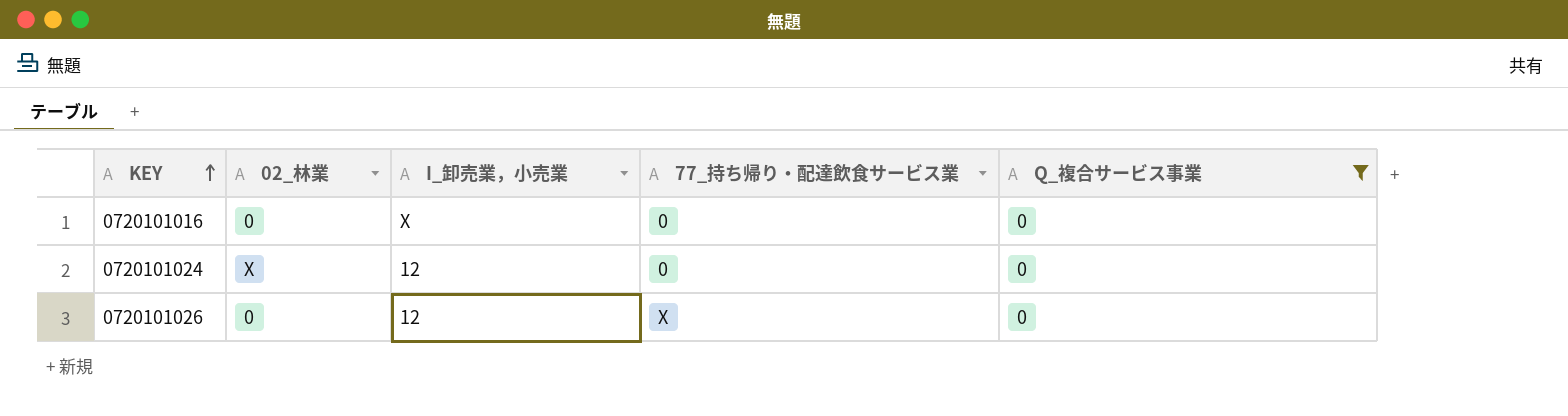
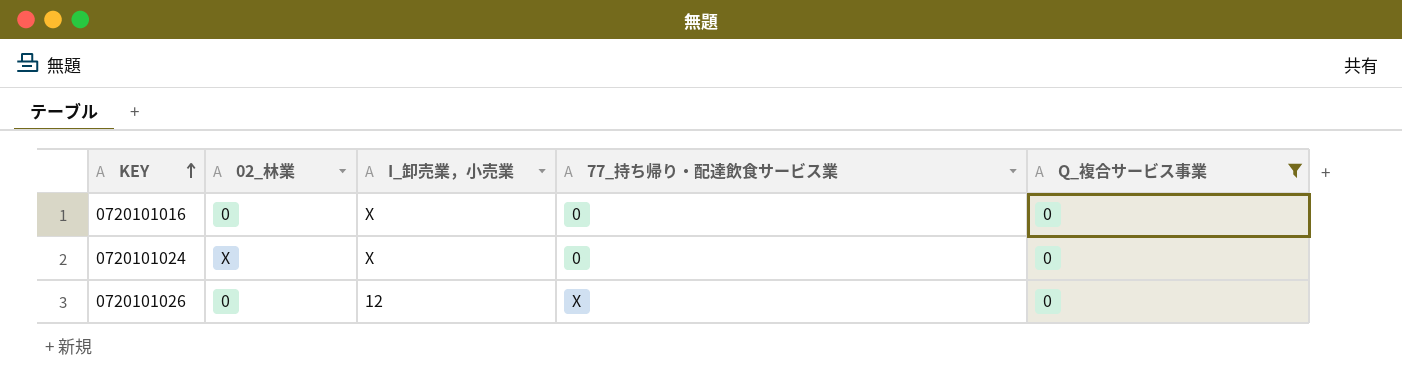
0720101024 | I_卸売業，小売業: 12 -> X

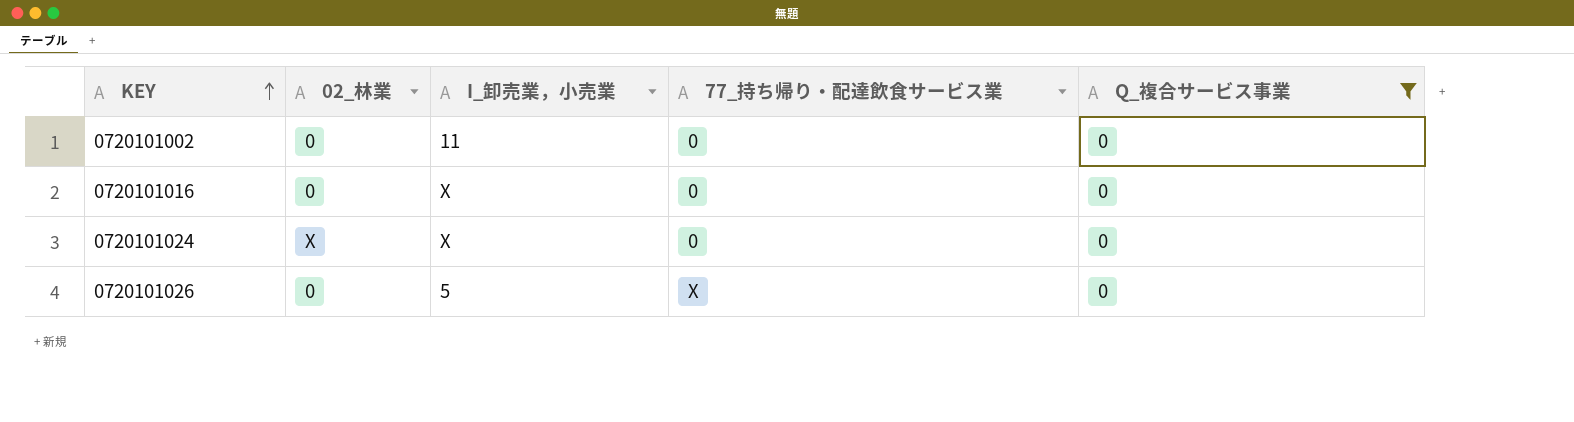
row 0720101002: none -> 0 | 11 | 0 | 0
0720101026 | I_卸売業，小売業: 12 -> 5

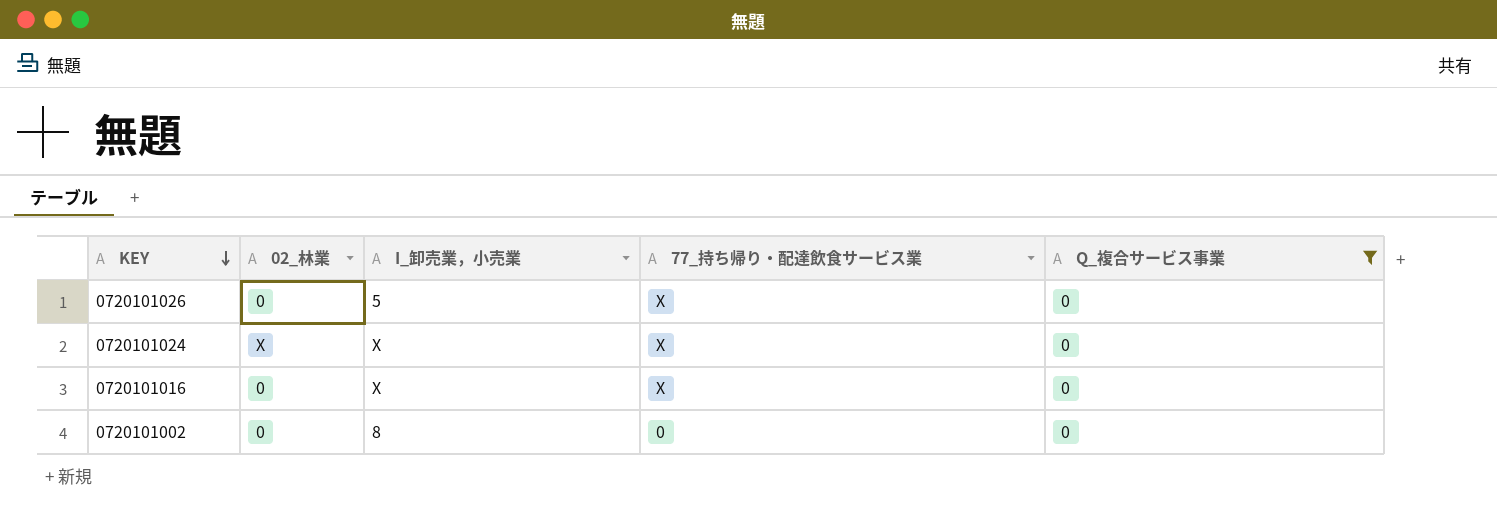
row order: KEY ascending -> KEY descending
0720101024 | 77_持ち帰り・配達飲食サービス業: 0 -> X
0720101016 | 77_持ち帰り・配達飲食サービス業: 0 -> X
0720101002 | I_卸売業，小売業: 11 -> 8

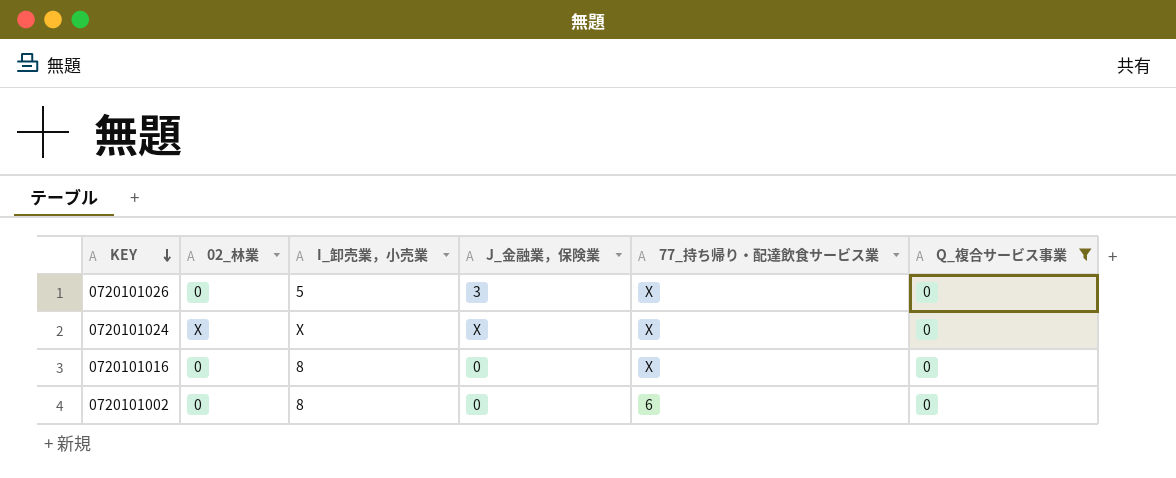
column J_金融業，保険業 | position: none -> 4
0720101016 | I_卸売業，小売業: X -> 8
0720101002 | 77_持ち帰り・配達飲食サービス業: 0 -> 6

